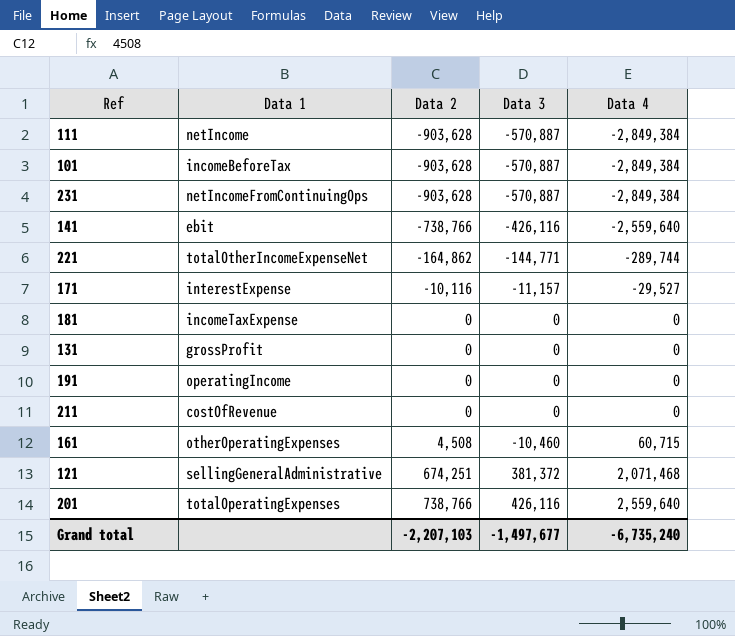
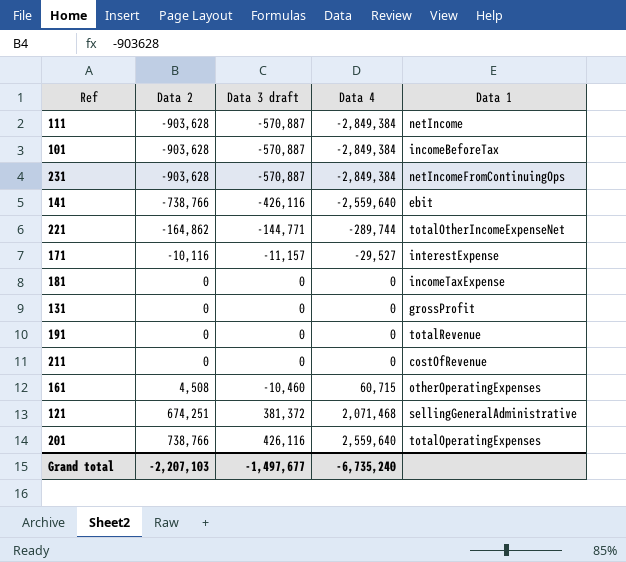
column name: Data 3 -> Data 3 draft
column Data 1 | position: 2 -> 5
191 | Data 1: operatingIncome -> totalRevenue

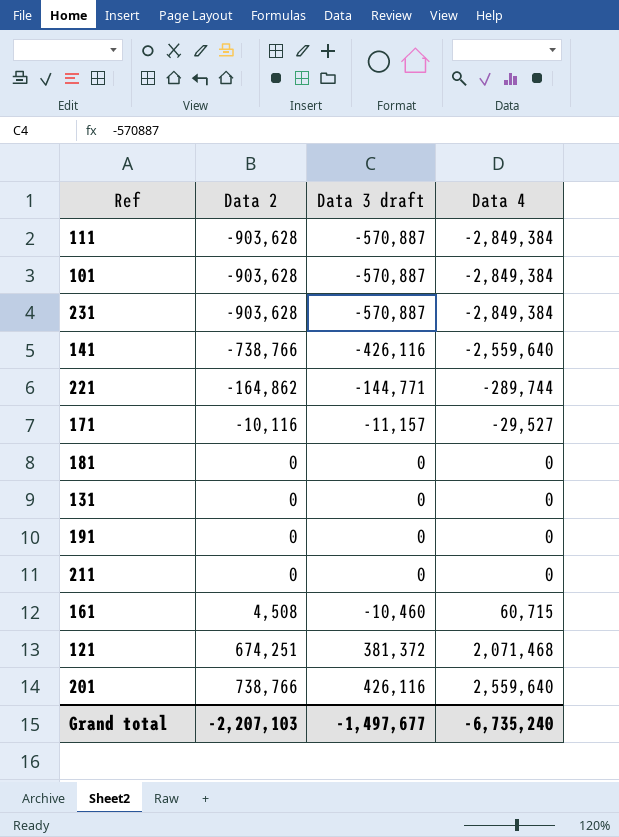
column Data 1 | position: 5 -> none

